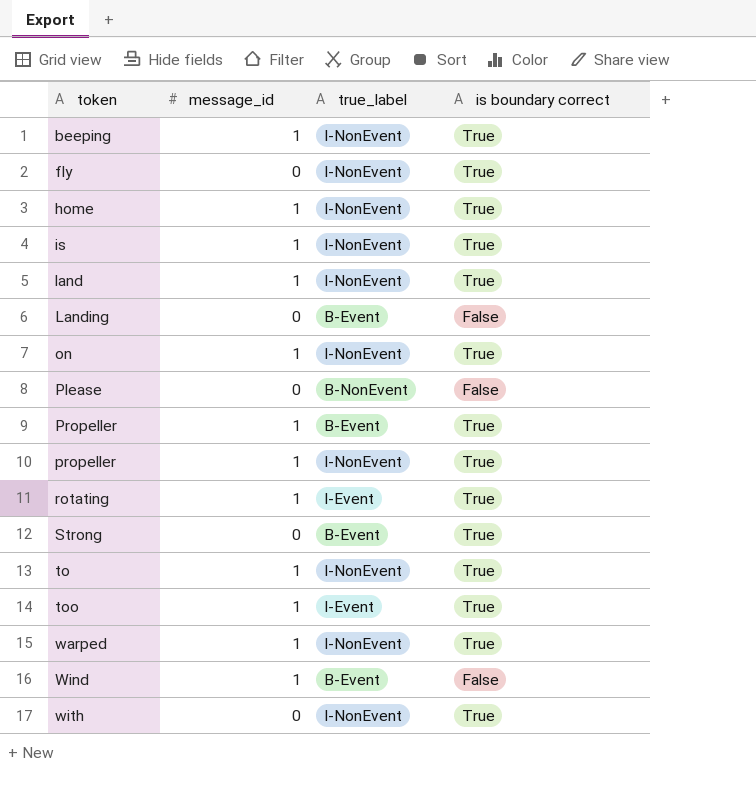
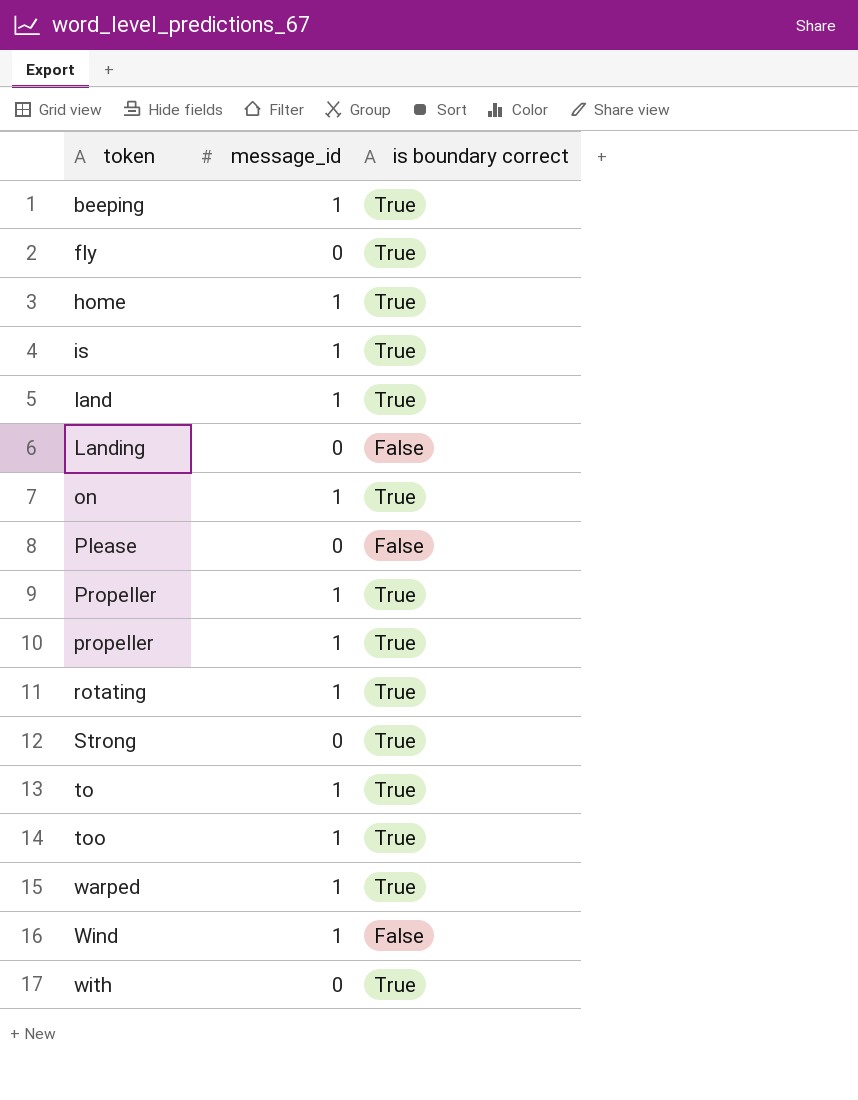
column true_label | position: 3 -> none

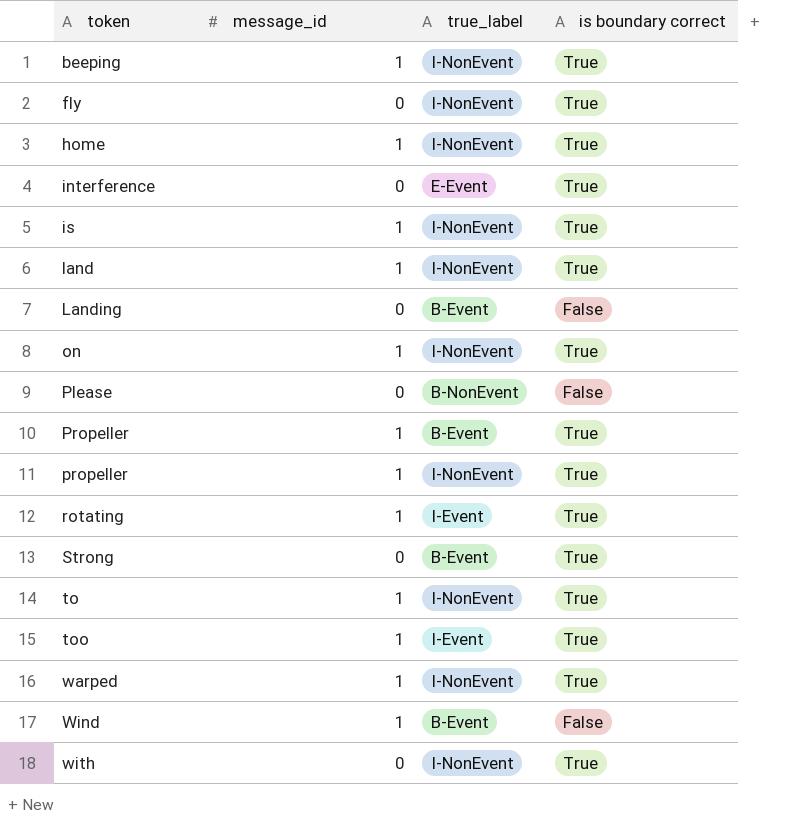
column true_label | position: none -> 3
row interference: none -> 0 | E-Event | True

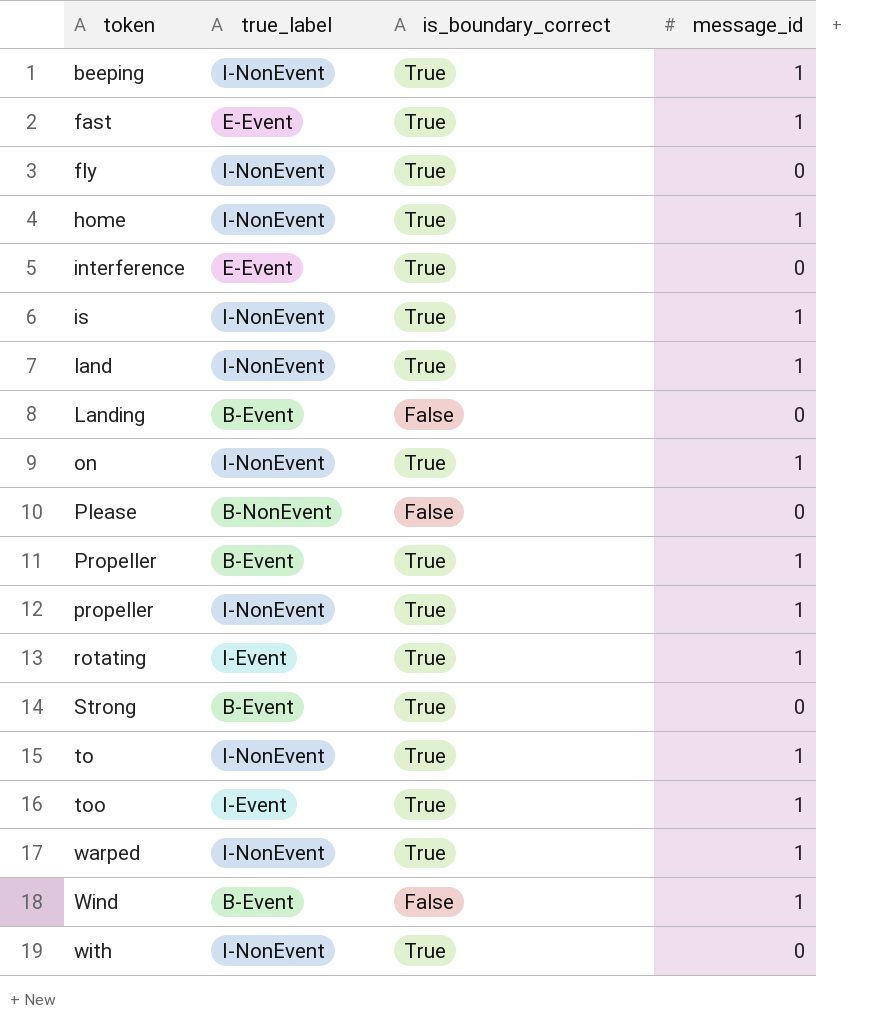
column name: is boundary correct -> is_boundary_correct
column message_id | position: 2 -> 4
row fast: none -> E-Event | True | 1

